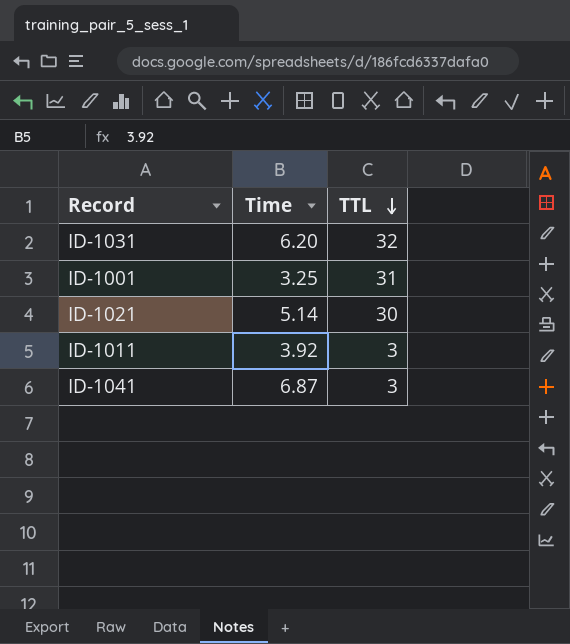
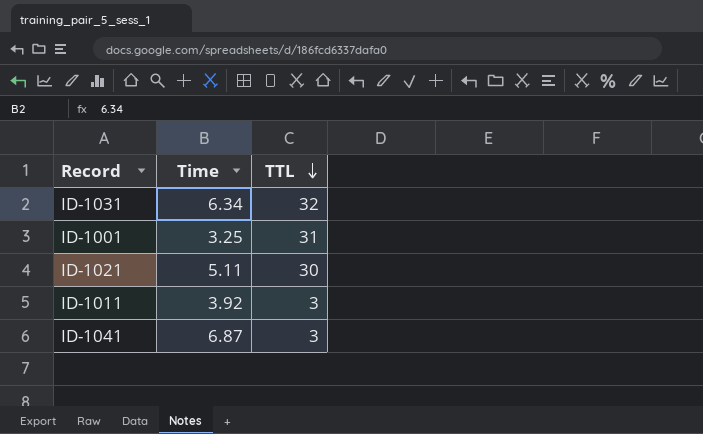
ID-1031 | Time: 6.20 -> 6.34
ID-1021 | Time: 5.14 -> 5.11

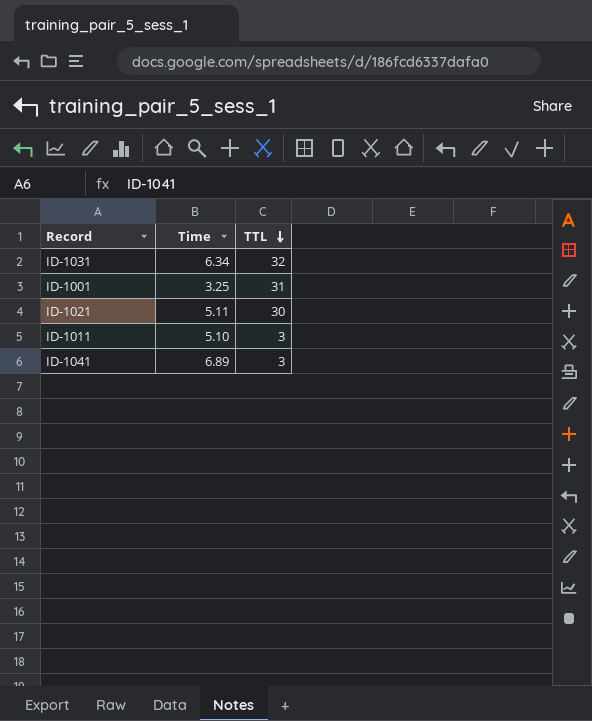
ID-1011 | Time: 3.92 -> 5.10
ID-1041 | Time: 6.87 -> 6.89

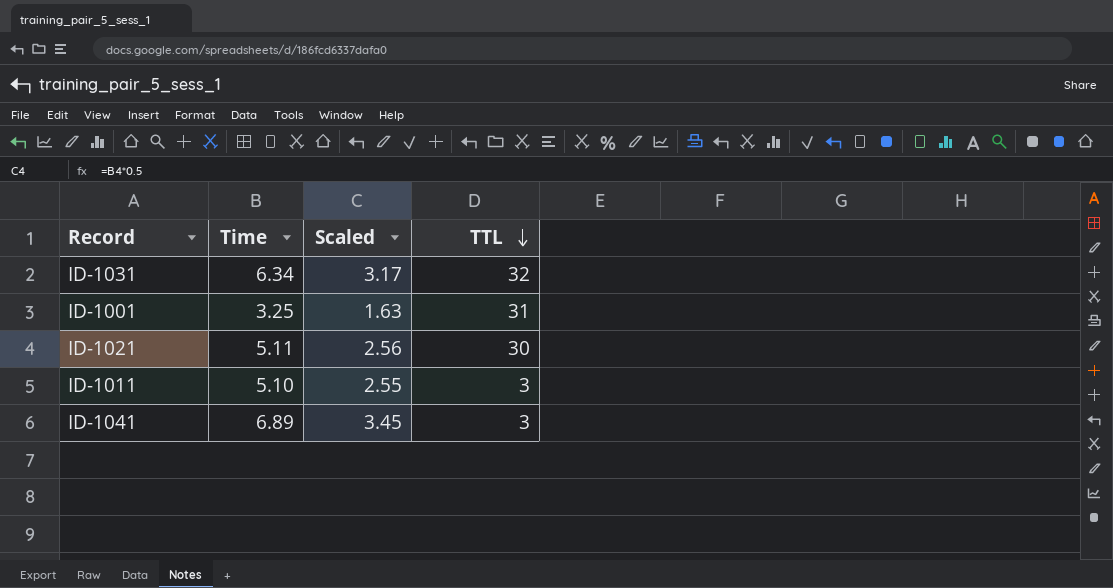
column Scaled | formula: none -> [Time] * 0.5

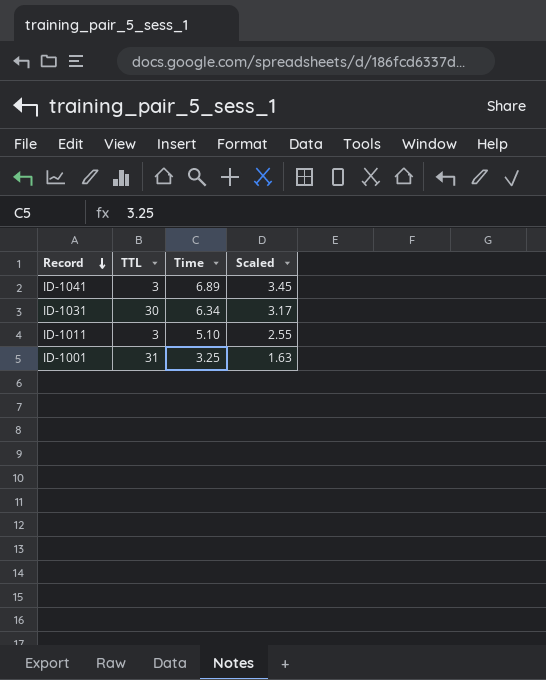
row order: TTL descending -> Record descending
column TTL | position: 4 -> 2
row ID-1021: 5.11 | 2.56 | 30 -> none
ID-1031 | TTL: 32 -> 30

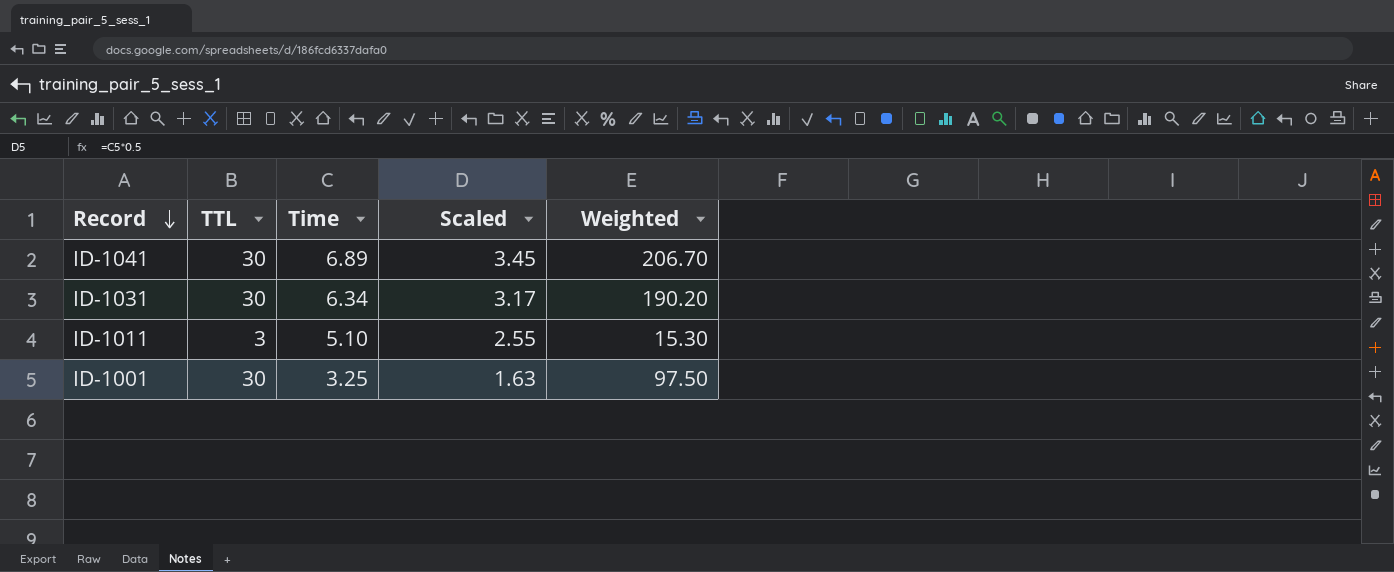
column Weighted | formula: none -> [TTL] * [Time]
ID-1041 | TTL: 3 -> 30
ID-1001 | TTL: 31 -> 30

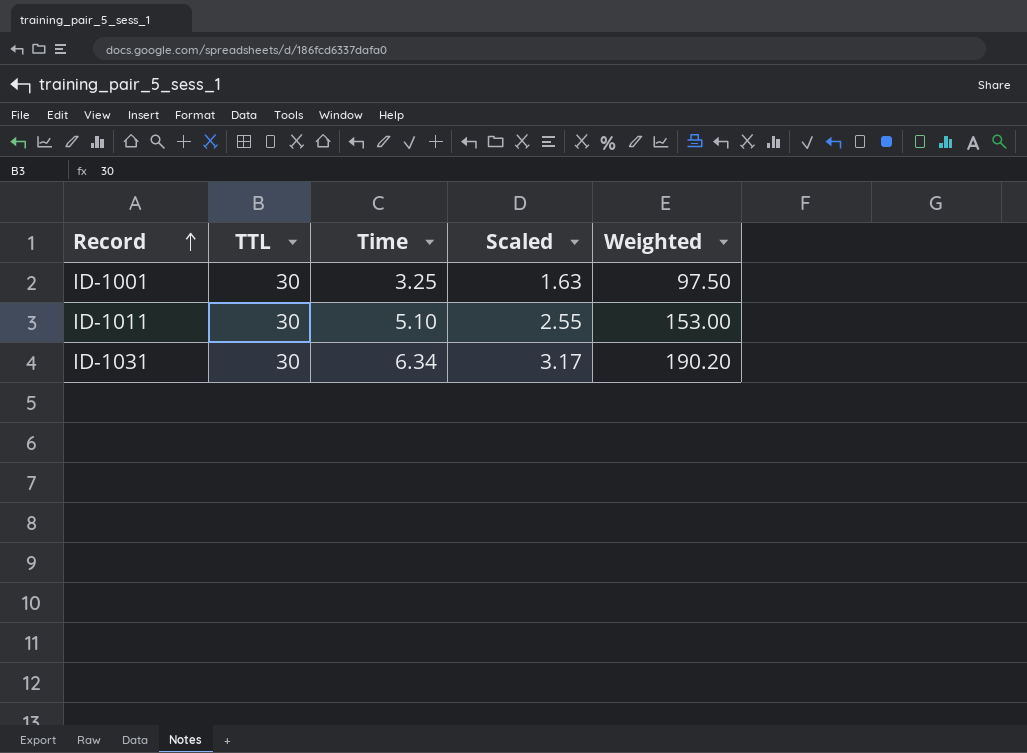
row order: Record descending -> Record ascending
row ID-1041: 30 | 6.89 | 3.45 | 206.70 -> none
ID-1011 | TTL: 3 -> 30
ID-1011 | Weighted: 15.30 -> 153.00

